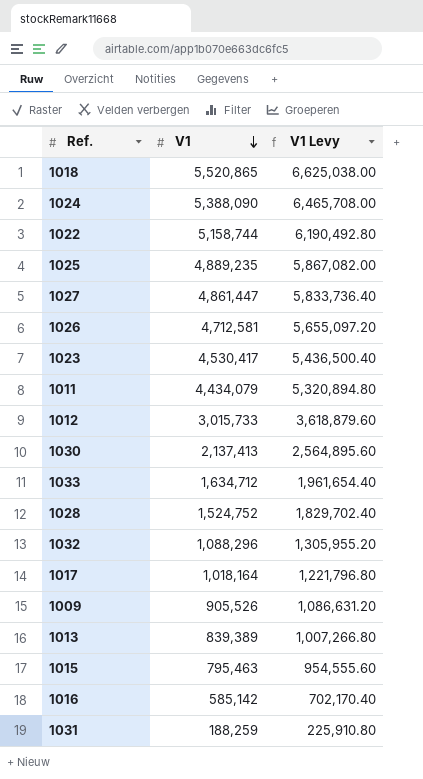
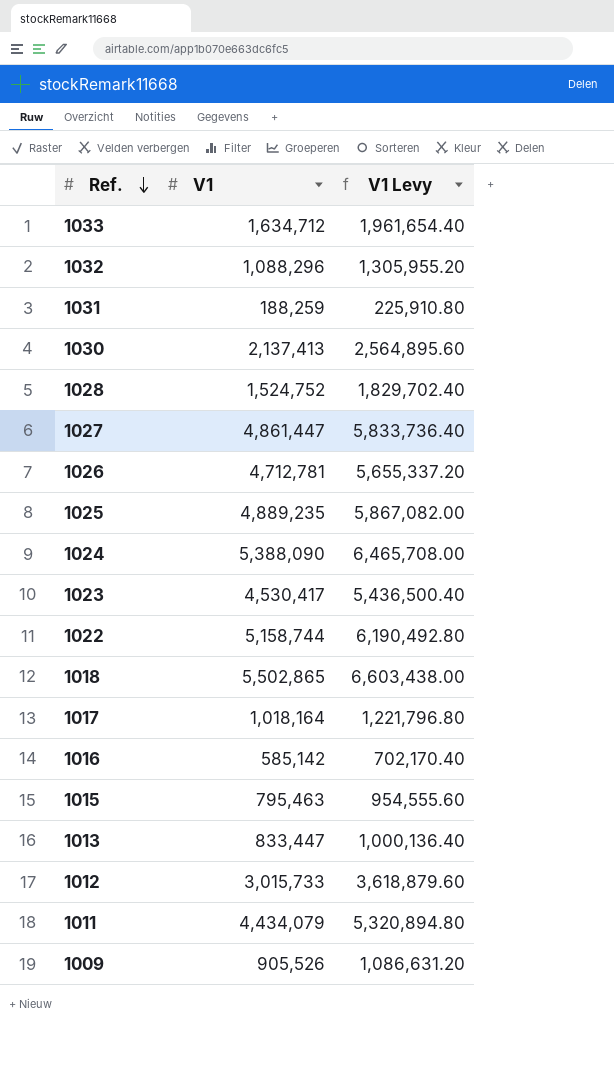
row order: V1 descending -> Ref. descending
1026 | V1: 4,712,581 -> 4,712,781
1026 | V1 Levy: 5,655,097.20 -> 5,655,337.20
1018 | V1: 5,520,865 -> 5,502,865
1018 | V1 Levy: 6,625,038.00 -> 6,603,438.00
1013 | V1: 839,389 -> 833,447
1013 | V1 Levy: 1,007,266.80 -> 1,000,136.40

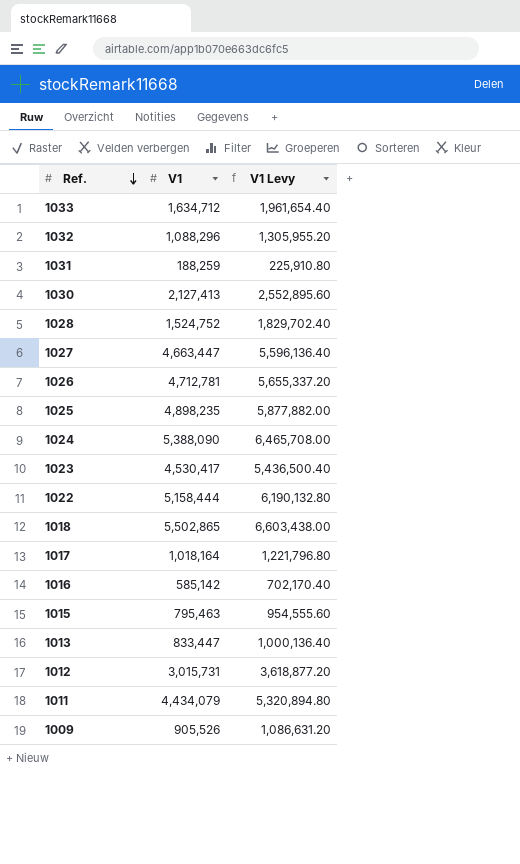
1030 | V1: 2,137,413 -> 2,127,413
1030 | V1 Levy: 2,564,895.60 -> 2,552,895.60
1027 | V1: 4,861,447 -> 4,663,447
1027 | V1 Levy: 5,833,736.40 -> 5,596,136.40
1025 | V1: 4,889,235 -> 4,898,235
1025 | V1 Levy: 5,867,082.00 -> 5,877,882.00
1022 | V1: 5,158,744 -> 5,158,444
1022 | V1 Levy: 6,190,492.80 -> 6,190,132.80
1012 | V1: 3,015,733 -> 3,015,731
1012 | V1 Levy: 3,618,879.60 -> 3,618,877.20

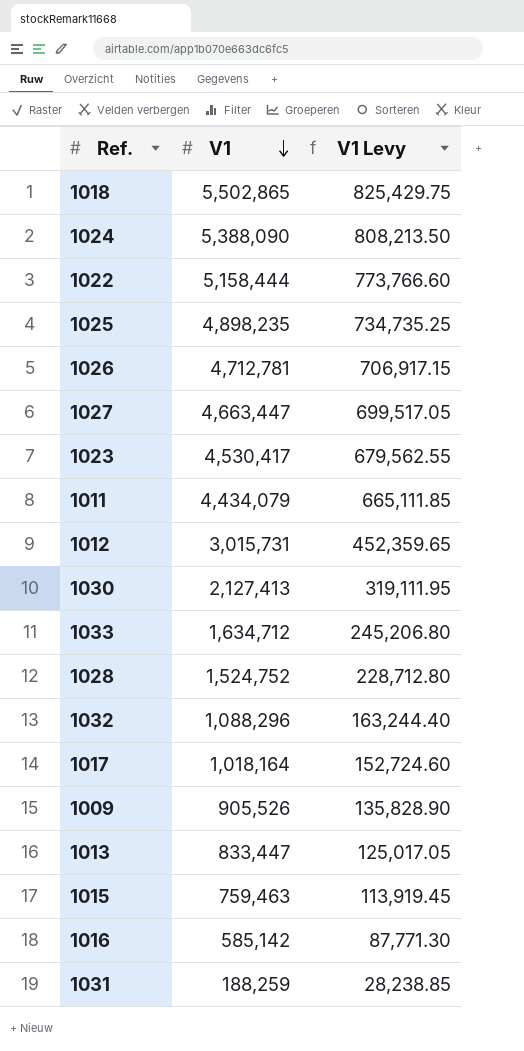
row order: Ref. descending -> V1 descending
column V1 Levy | formula: [V1] * 1.2 -> [V1] * 0.15
1015 | V1: 795,463 -> 759,463

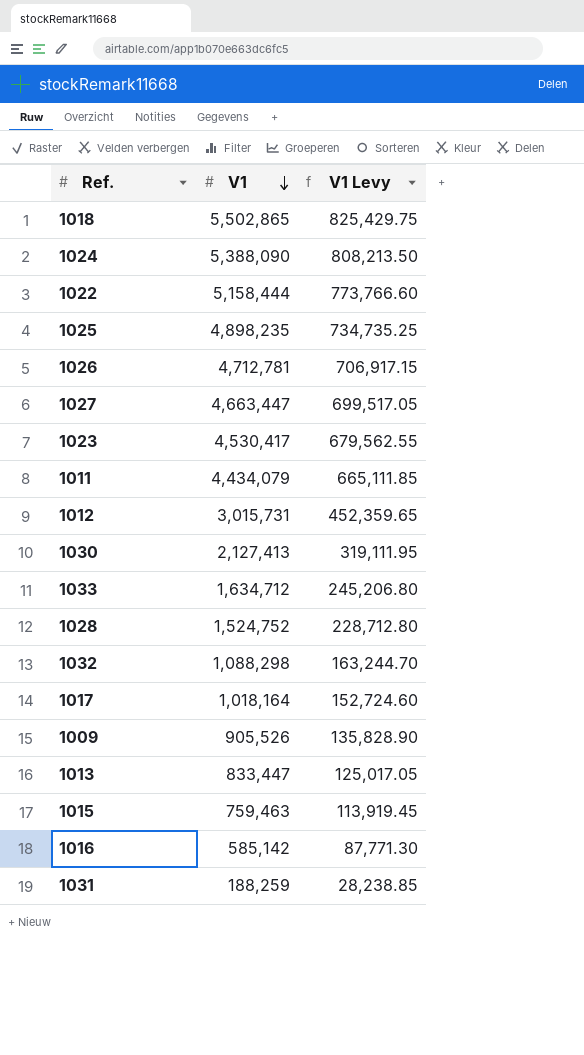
1032 | V1: 1,088,296 -> 1,088,298
1032 | V1 Levy: 163,244.40 -> 163,244.70

